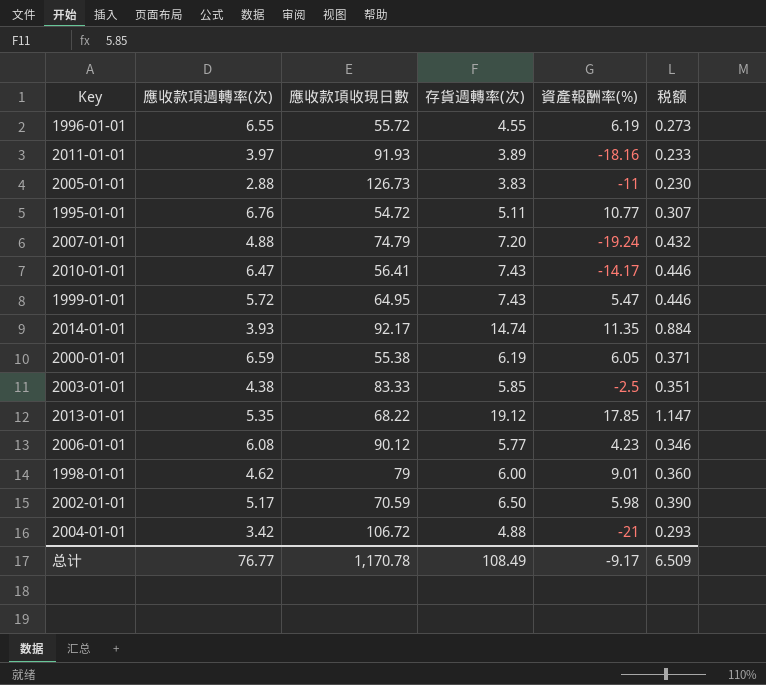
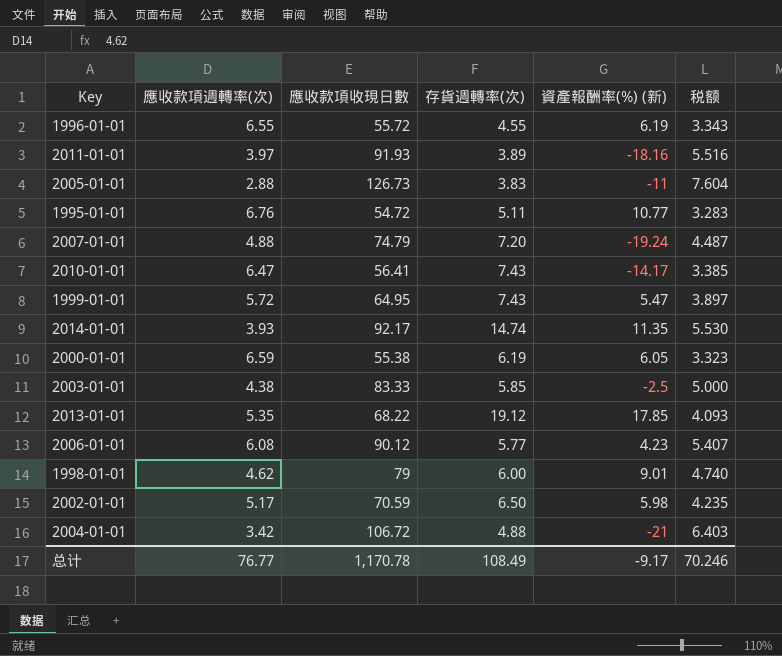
column name: 資產報酬率(%) -> 資產報酬率(%) (新)
column 税额 | formula: [存貨週轉率(次)] * 0.06 -> [應收款項收現日數] * 0.06
总计 | 税额: 6.509 -> 70.246

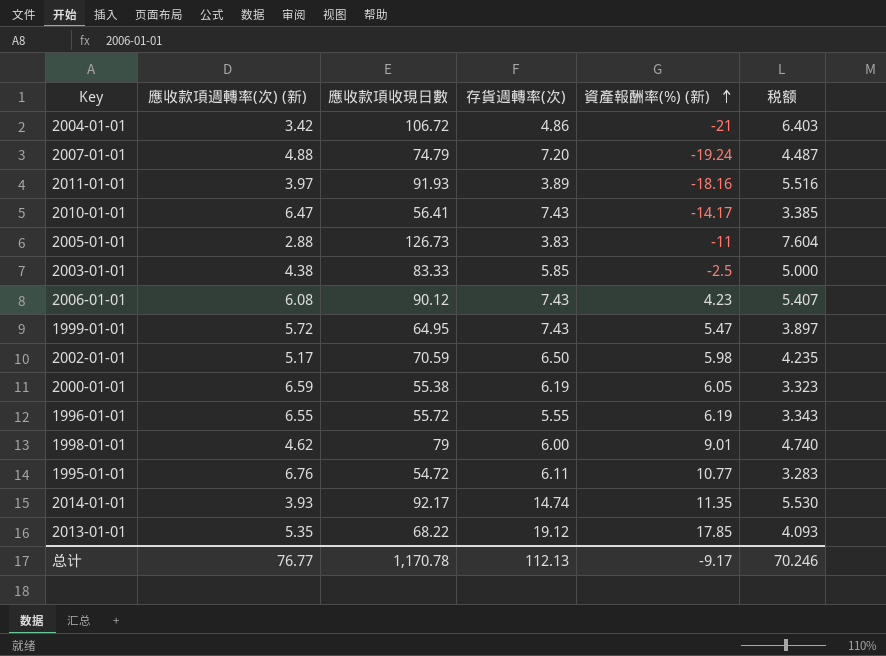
row order: none -> 資產報酬率(%) (新) ascending
column name: 應收款項週轉率(次) -> 應收款項週轉率(次) (新)
2004-01-01 | 存貨週轉率(次): 4.88 -> 4.86
2006-01-01 | 存貨週轉率(次): 5.77 -> 7.43
1996-01-01 | 存貨週轉率(次): 4.55 -> 5.55
1995-01-01 | 存貨週轉率(次): 5.11 -> 6.11
总计 | 存貨週轉率(次): 108.49 -> 112.13

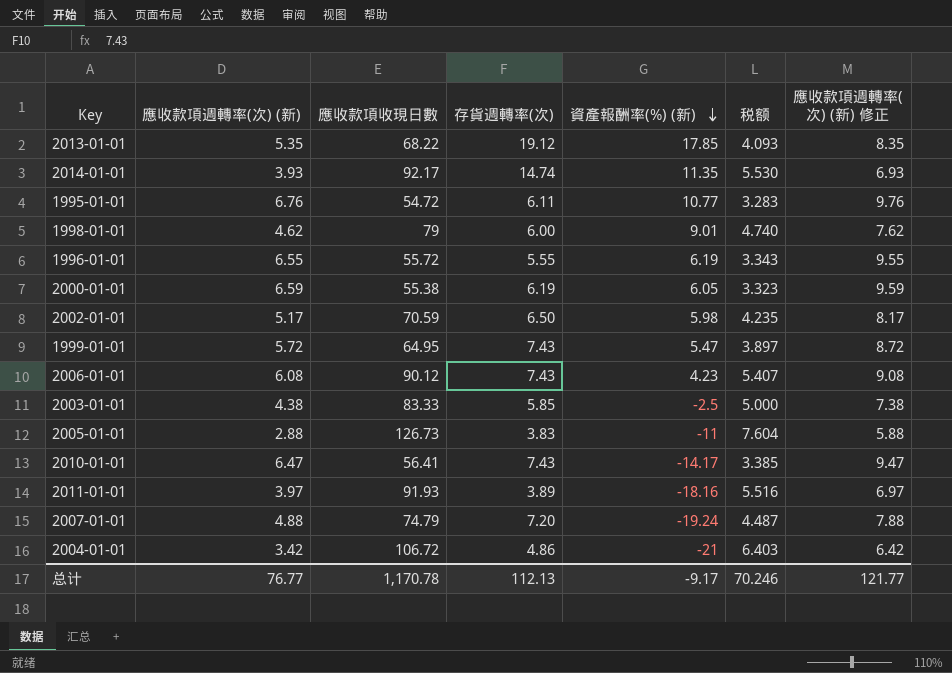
row order: 資產報酬率(%) (新) ascending -> 資產報酬率(%) (新) descending
column 應收款項週轉率(次) (新) 修正 | formula: none -> [應收款項週轉率(次) (新)] + 3

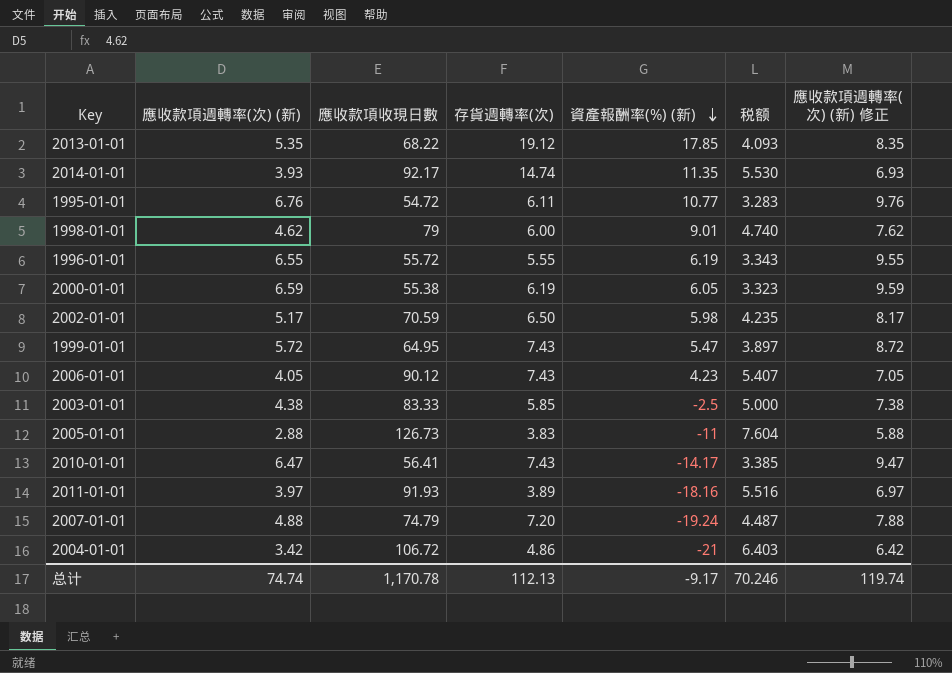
2006-01-01 | 應收款項週轉率(次) (新): 6.08 -> 4.05
2006-01-01 | 應收款項週轉率(次) (新) 修正: 9.08 -> 7.05
总计 | 應收款項週轉率(次) (新): 76.77 -> 74.74
总计 | 應收款項週轉率(次) (新) 修正: 121.77 -> 119.74

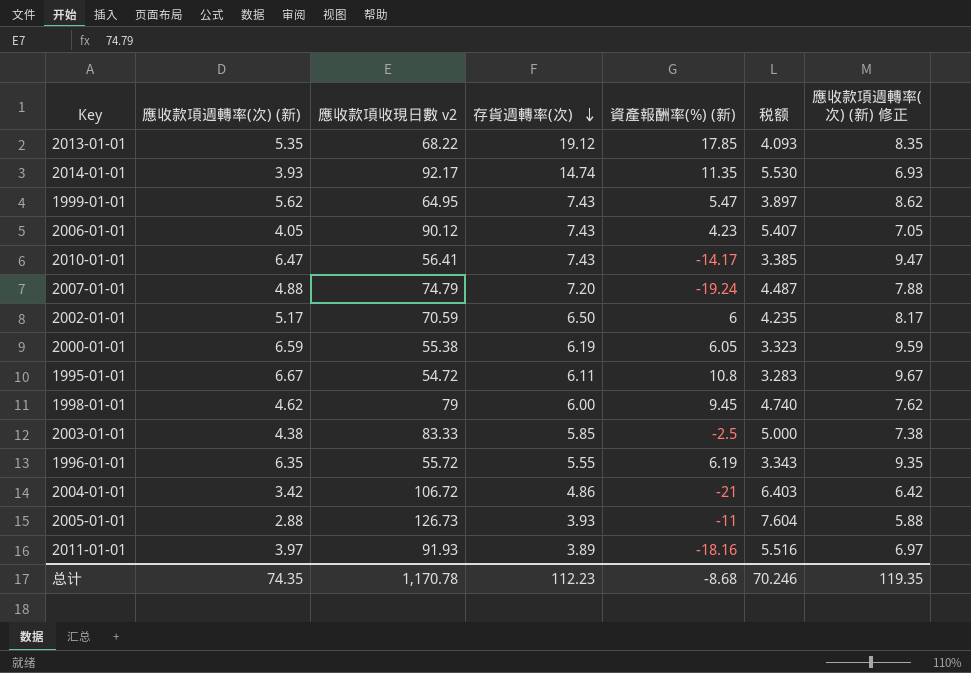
row order: 資產報酬率(%) (新) descending -> 存貨週轉率(次) descending
column name: 應收款項收現日數 -> 應收款項收現日數 v2
1999-01-01 | 應收款項週轉率(次) (新): 5.72 -> 5.62
1999-01-01 | 應收款項週轉率(次) (新) 修正: 8.72 -> 8.62
2002-01-01 | 資產報酬率(%) (新): 5.98 -> 6
1995-01-01 | 應收款項週轉率(次) (新): 6.76 -> 6.67
1995-01-01 | 資產報酬率(%) (新): 10.77 -> 10.8
1995-01-01 | 應收款項週轉率(次) (新) 修正: 9.76 -> 9.67
1998-01-01 | 資產報酬率(%) (新): 9.01 -> 9.45
1996-01-01 | 應收款項週轉率(次) (新): 6.55 -> 6.35
1996-01-01 | 應收款項週轉率(次) (新) 修正: 9.55 -> 9.35
2005-01-01 | 存貨週轉率(次): 3.83 -> 3.93
总计 | 應收款項週轉率(次) (新): 74.74 -> 74.35
总计 | 存貨週轉率(次): 112.13 -> 112.23
总计 | 資產報酬率(%) (新): -9.17 -> -8.68
总计 | 應收款項週轉率(次) (新) 修正: 119.74 -> 119.35

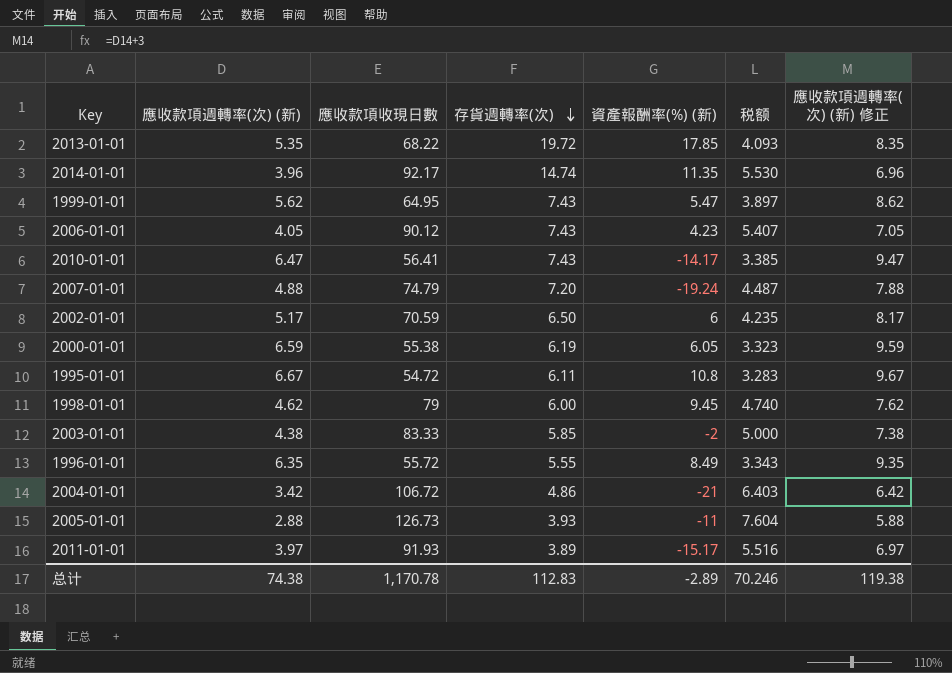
column name: 應收款項收現日數 v2 -> 應收款項收現日數
2013-01-01 | 存貨週轉率(次): 19.12 -> 19.72
2014-01-01 | 應收款項週轉率(次) (新): 3.93 -> 3.96
2014-01-01 | 應收款項週轉率(次) (新) 修正: 6.93 -> 6.96
2003-01-01 | 資產報酬率(%) (新): -2.5 -> -2
1996-01-01 | 資產報酬率(%) (新): 6.19 -> 8.49
2011-01-01 | 資產報酬率(%) (新): -18.16 -> -15.17
总计 | 應收款項週轉率(次) (新): 74.35 -> 74.38
总计 | 存貨週轉率(次): 112.23 -> 112.83
总计 | 資產報酬率(%) (新): -8.68 -> -2.89
总计 | 應收款項週轉率(次) (新) 修正: 119.35 -> 119.38

